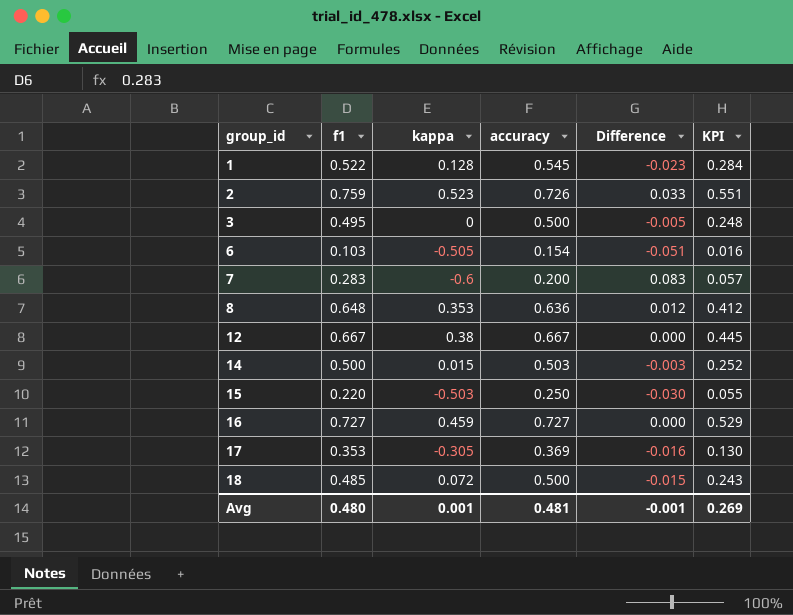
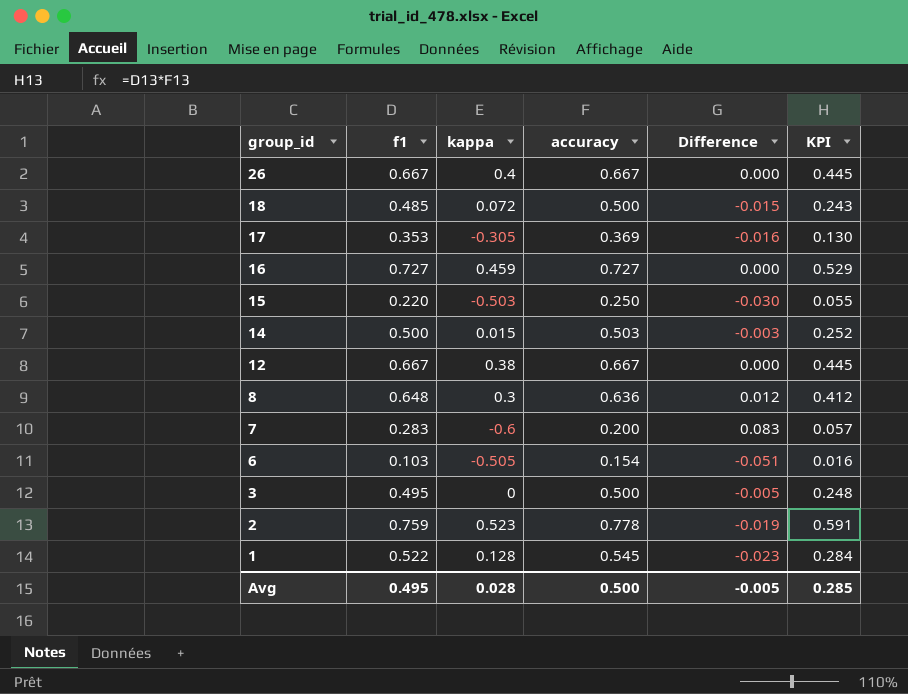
row order: group_id ascending -> group_id descending
row 26: none -> 0.667 | 0.4 | 0.667 | 0.000 | 0.445
8 | kappa: 0.353 -> 0.3
2 | accuracy: 0.726 -> 0.778
2 | Difference: 0.033 -> -0.019
2 | KPI: 0.551 -> 0.591
Avg | f1: 0.480 -> 0.495
Avg | kappa: 0.001 -> 0.028
Avg | accuracy: 0.481 -> 0.500
Avg | Difference: -0.001 -> -0.005
Avg | KPI: 0.269 -> 0.285

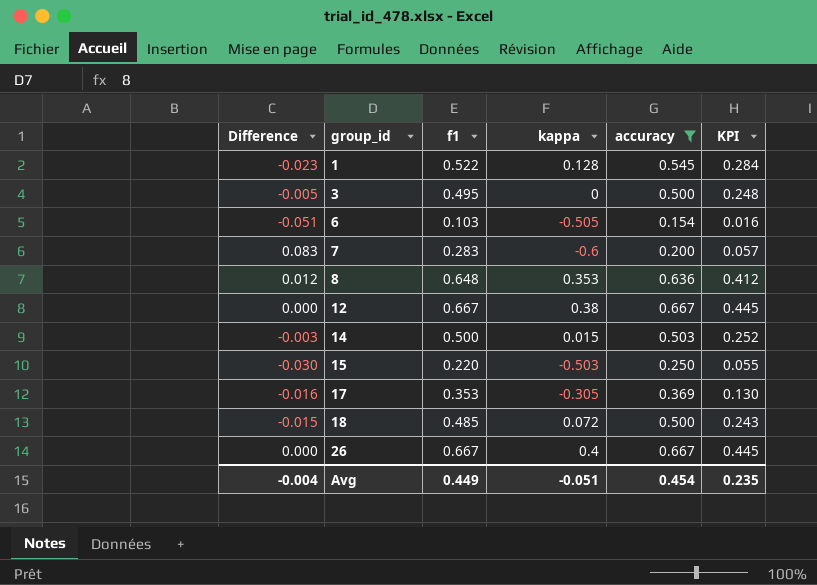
filter: none -> accuracy <= 0.667
row order: group_id descending -> group_id ascending
column Difference | position: 5 -> 1
8 | kappa: 0.3 -> 0.353
Avg | Difference: -0.005 -> -0.004
Avg | f1: 0.495 -> 0.449
Avg | kappa: 0.028 -> -0.051
Avg | accuracy: 0.500 -> 0.454
Avg | KPI: 0.285 -> 0.235

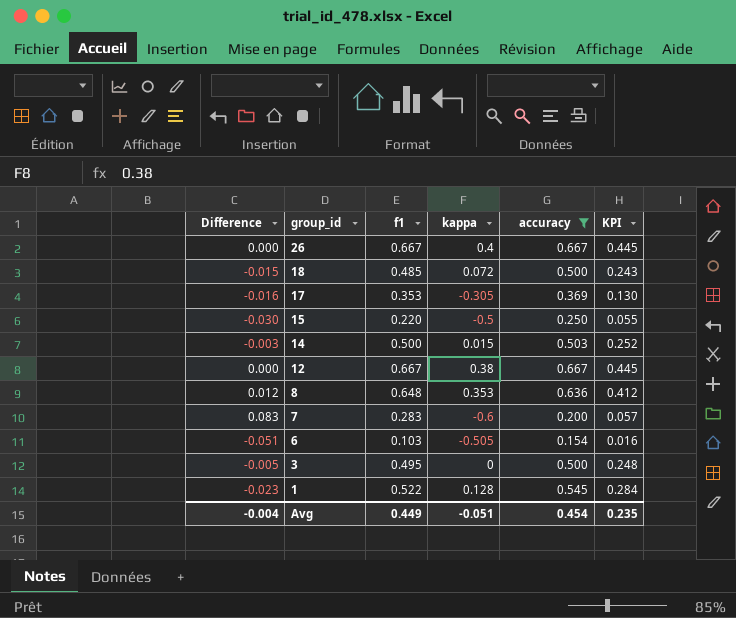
row order: group_id ascending -> group_id descending
15 | kappa: -0.503 -> -0.5

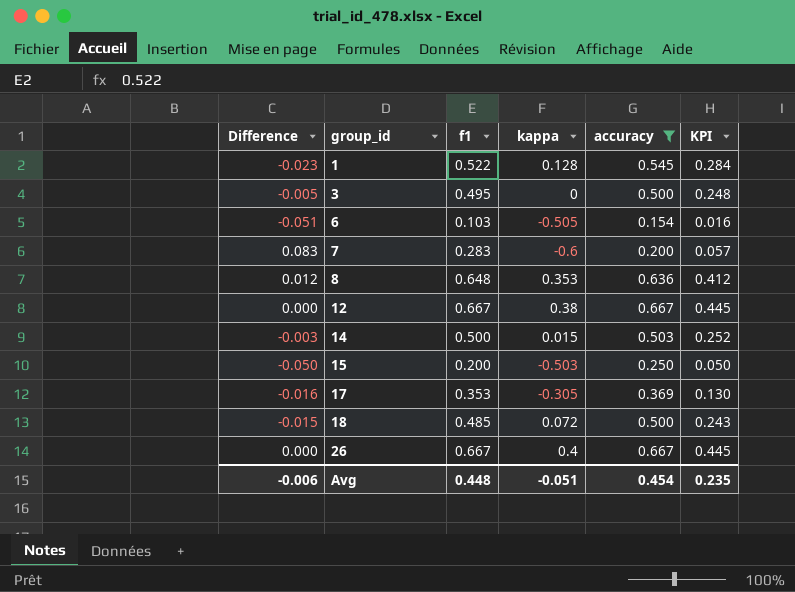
row order: group_id descending -> group_id ascending
15 | Difference: -0.030 -> -0.050
15 | f1: 0.220 -> 0.200
15 | kappa: -0.5 -> -0.503
15 | KPI: 0.055 -> 0.050
Avg | Difference: -0.004 -> -0.006
Avg | f1: 0.449 -> 0.448

